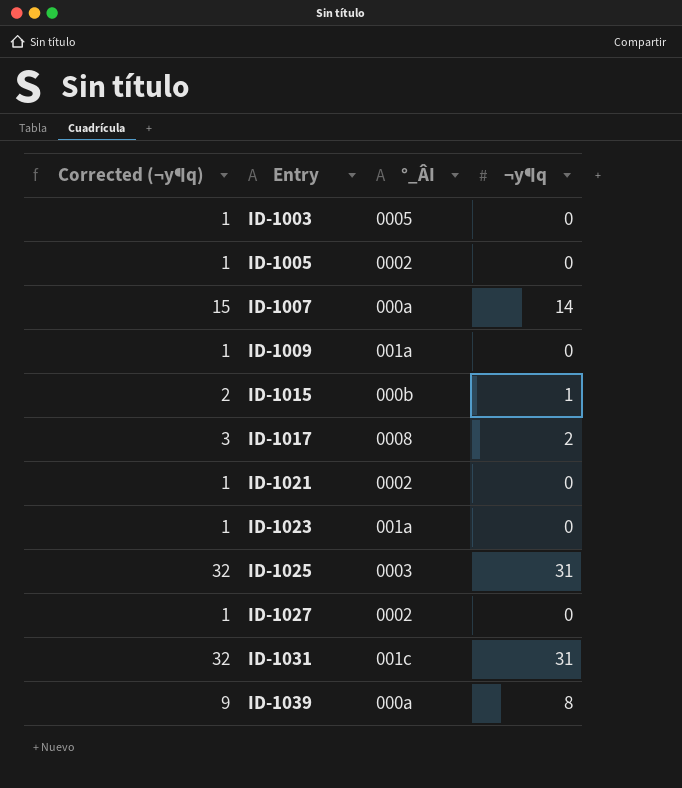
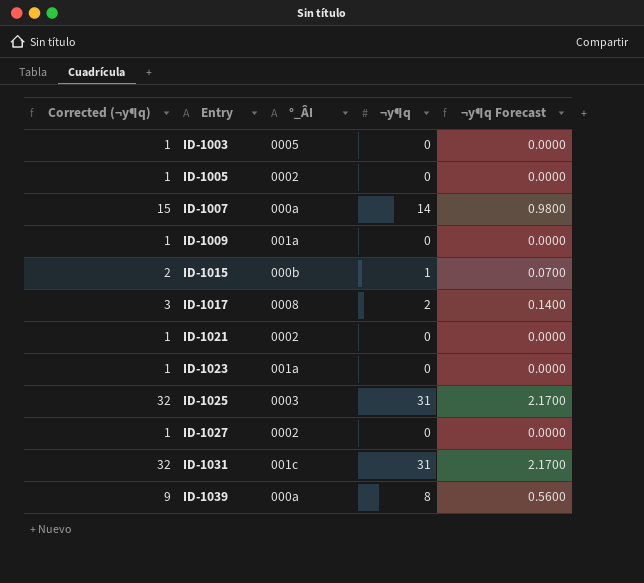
column ¬y¶q Forecast | formula: none -> [¬y¶q] * 0.07

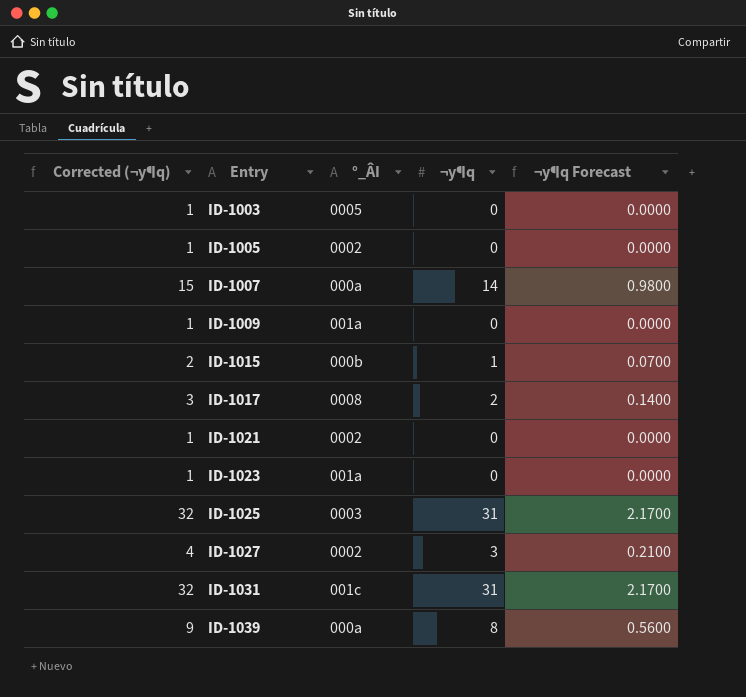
ID-1027 | Corrected (¬y¶q): 1 -> 4
ID-1027 | ¬y¶q: 0 -> 3
ID-1027 | ¬y¶q Forecast: 0.0000 -> 0.2100

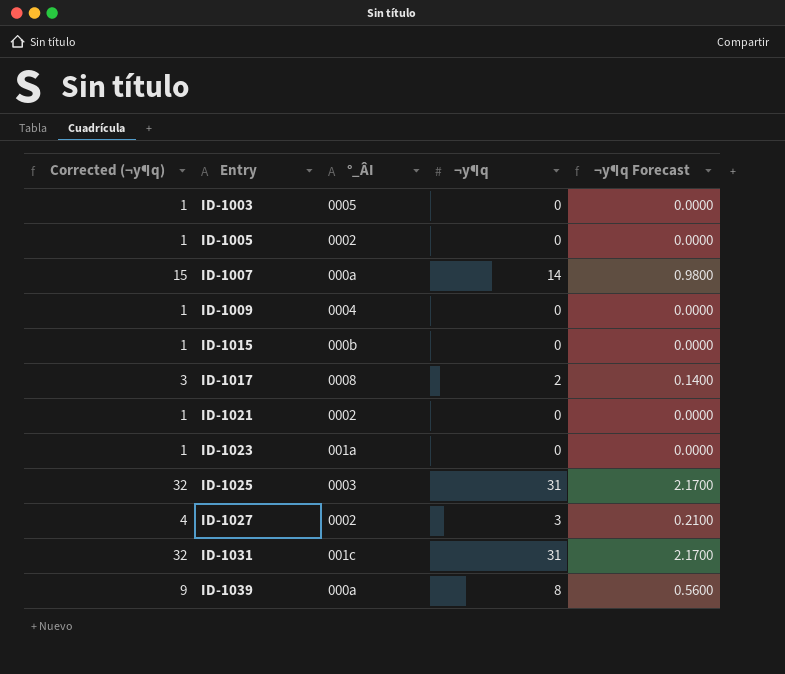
ID-1009 | °_ÂI: 001a -> 0004
ID-1015 | Corrected (¬y¶q): 2 -> 1
ID-1015 | ¬y¶q: 1 -> 0
ID-1015 | ¬y¶q Forecast: 0.0700 -> 0.0000

